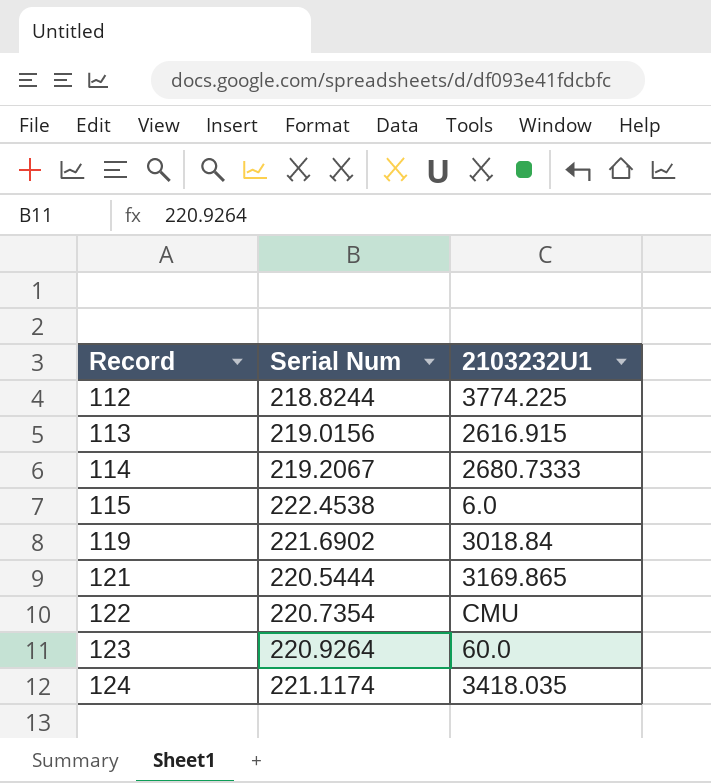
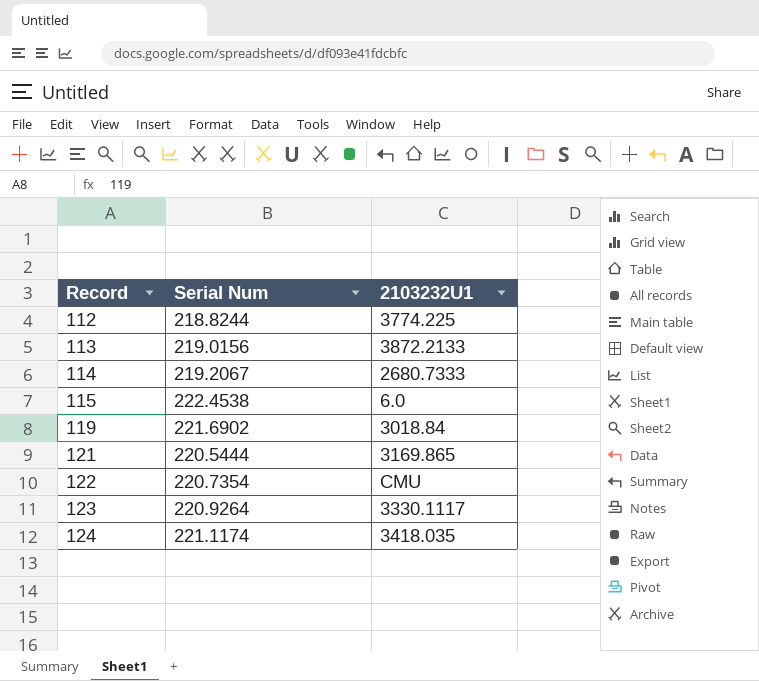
113 | 2103232U1: 2616.915 -> 3872.2133
123 | 2103232U1: 60.0 -> 3330.1117

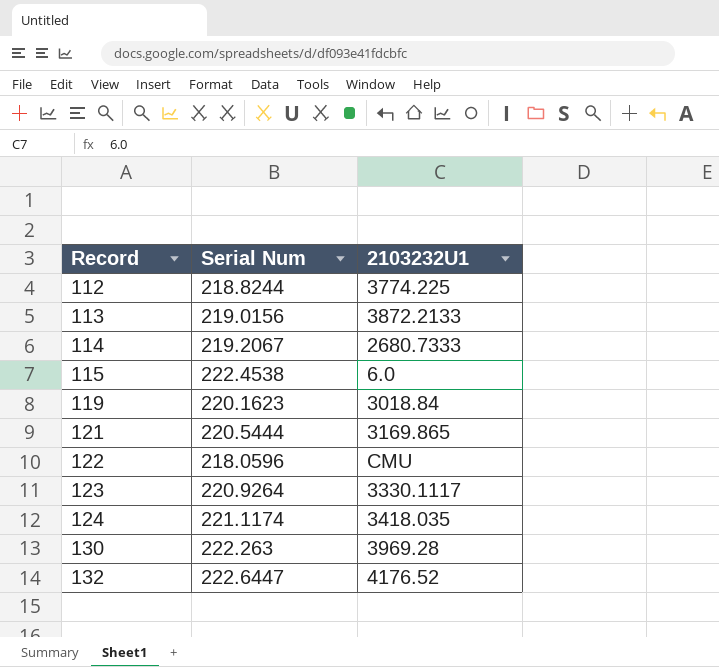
119 | Serial Num: 221.6902 -> 220.1623
122 | Serial Num: 220.7354 -> 218.0596
row 130: none -> 222.263 | 3969.28
row 132: none -> 222.6447 | 4176.52

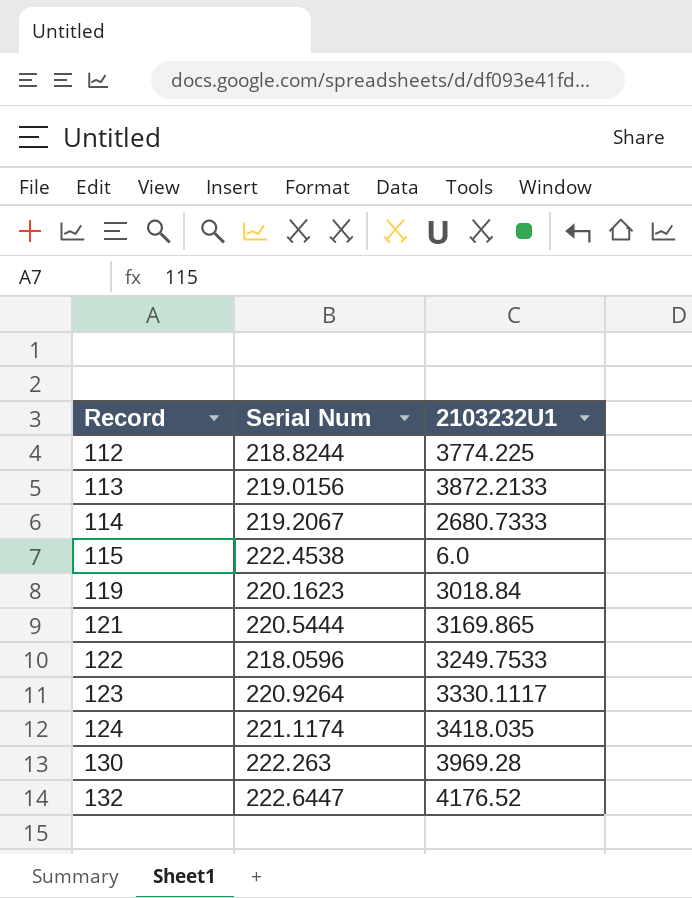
122 | 2103232U1: CMU -> 3249.7533

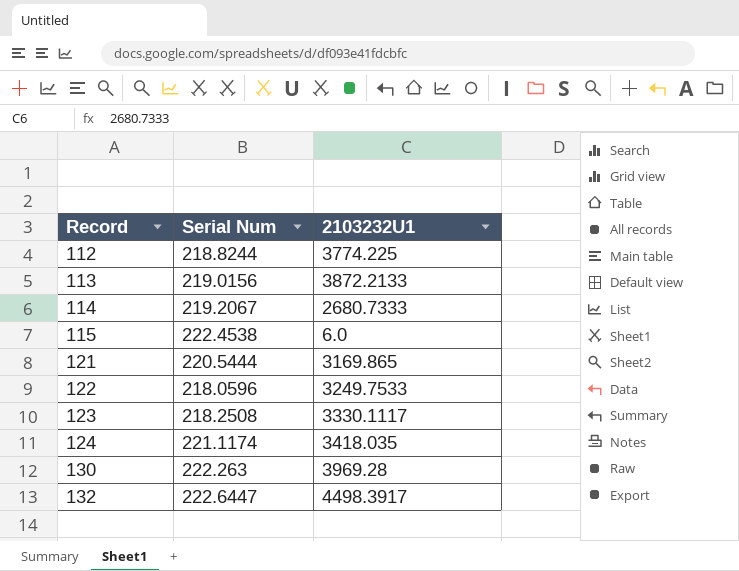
row 119: 220.1623 | 3018.84 -> none
123 | Serial Num: 220.9264 -> 218.2508
132 | 2103232U1: 4176.52 -> 4498.3917

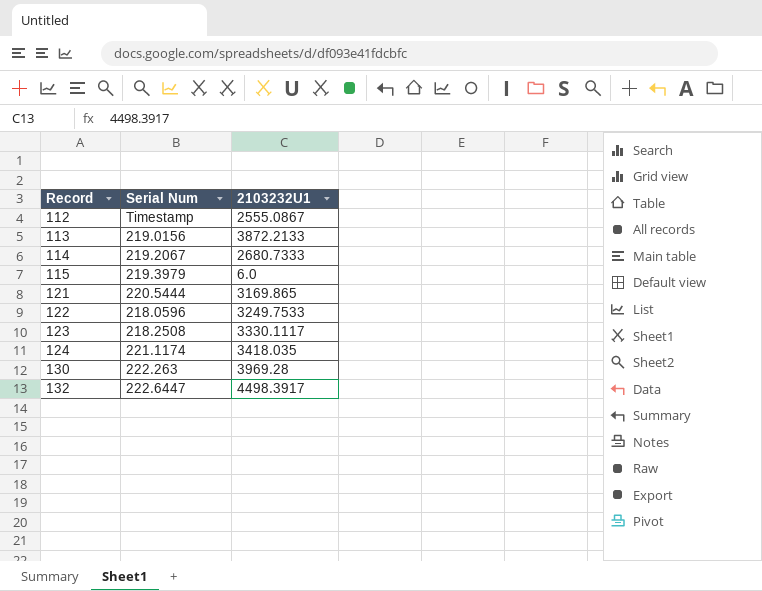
112 | Serial Num: 218.8244 -> Timestamp
112 | 2103232U1: 3774.225 -> 2555.0867
115 | Serial Num: 222.4538 -> 219.3979

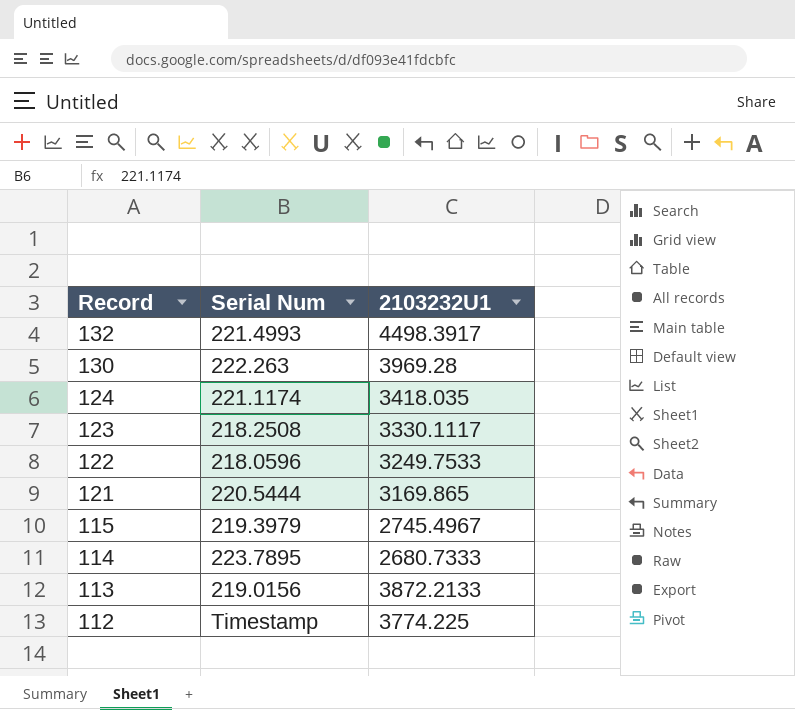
row order: Record ascending -> Record descending
132 | Serial Num: 222.6447 -> 221.4993
115 | 2103232U1: 6.0 -> 2745.4967
114 | Serial Num: 219.2067 -> 223.7895
112 | 2103232U1: 2555.0867 -> 3774.225

